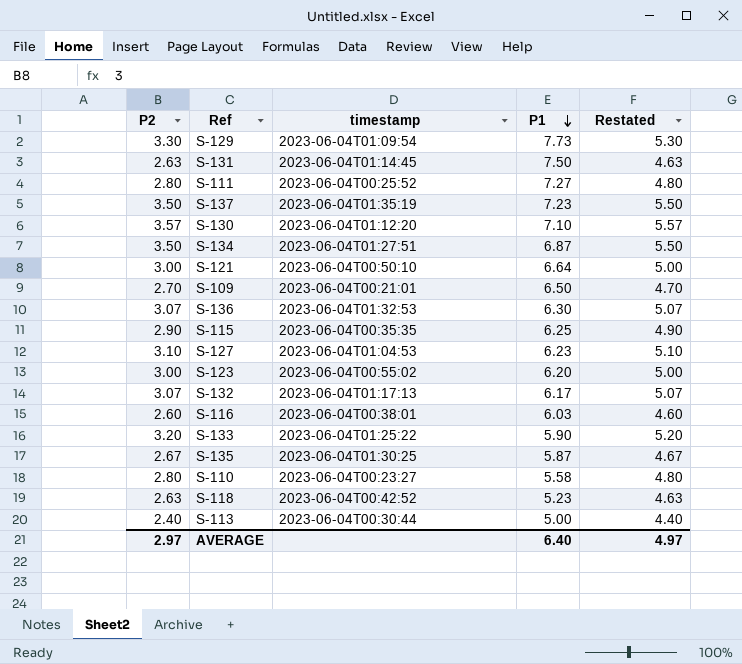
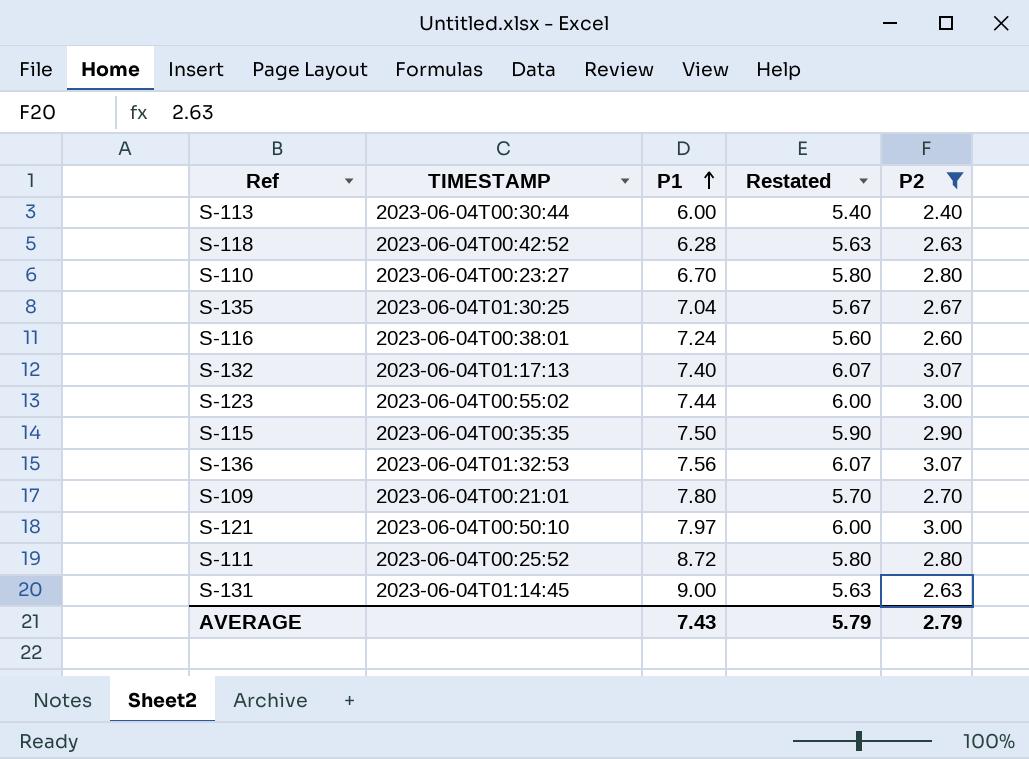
filter: none -> P2 <= 3.07
row order: P1 descending -> P1 ascending
column name: timestamp -> TIMESTAMP
column Restated | formula: [P2] + 2 -> [P2] + 3
column P2 | position: 1 -> 5
S-113 | P1: 5.00 -> 6.00
S-118 | P1: 5.23 -> 6.28
S-110 | P1: 5.58 -> 6.70
S-135 | P1: 5.87 -> 7.04
S-116 | P1: 6.03 -> 7.24
S-132 | P1: 6.17 -> 7.40
S-123 | P1: 6.20 -> 7.44
S-115 | P1: 6.25 -> 7.50
S-136 | P1: 6.30 -> 7.56
S-109 | P1: 6.50 -> 7.80
S-121 | P1: 6.64 -> 7.97
S-111 | P1: 7.27 -> 8.72
S-131 | P1: 7.50 -> 9.00
AVERAGE | P1: 6.40 -> 7.43
AVERAGE | Restated: 4.97 -> 5.79
AVERAGE | P2: 2.97 -> 2.79

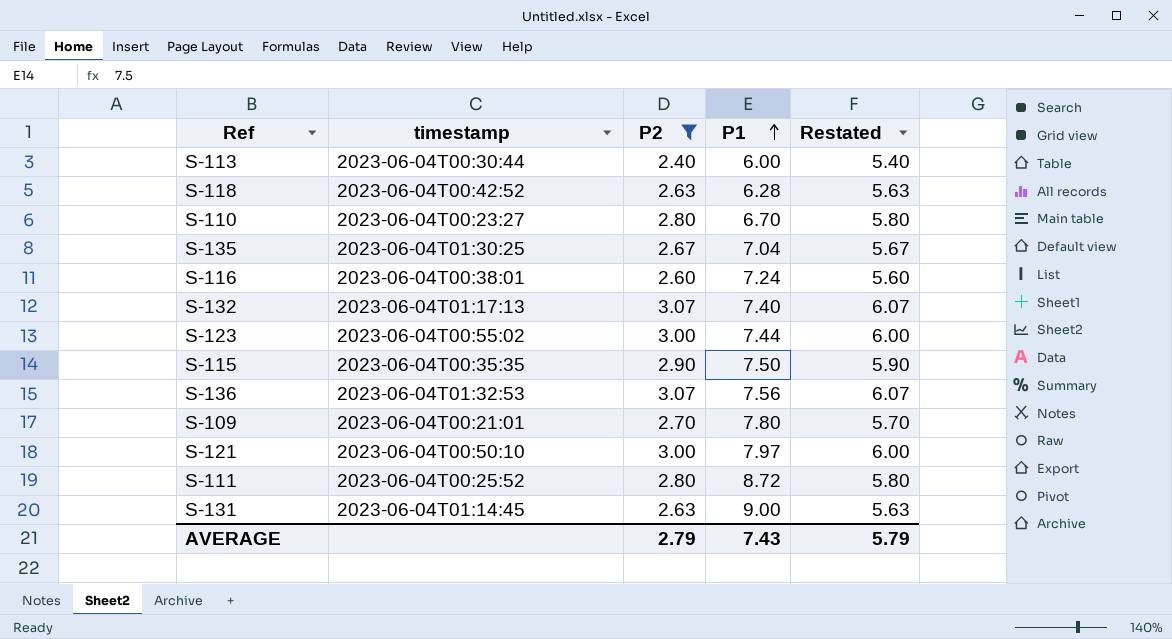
column name: TIMESTAMP -> timestamp
column P2 | position: 5 -> 3

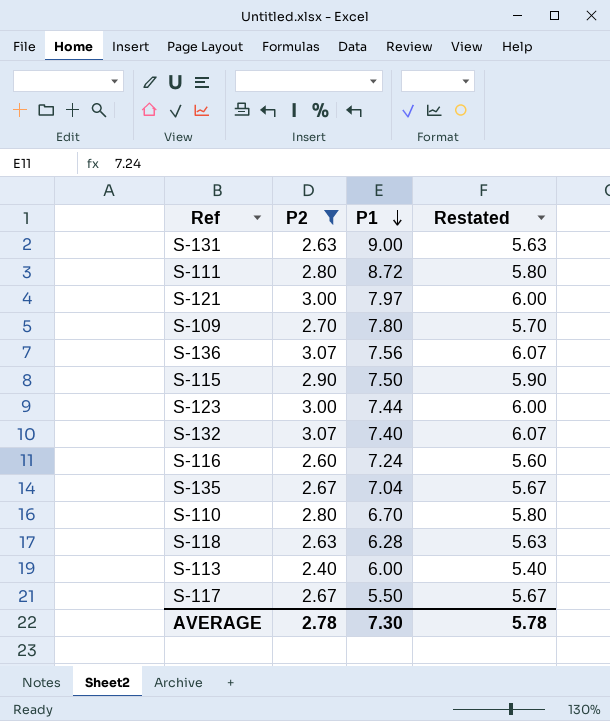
row order: P1 ascending -> P1 descending
column timestamp | position: 2 -> none
row S-117: none -> 2.67 | 5.50 | 5.67
AVERAGE | P2: 2.79 -> 2.78
AVERAGE | P1: 7.43 -> 7.30
AVERAGE | Restated: 5.79 -> 5.78

